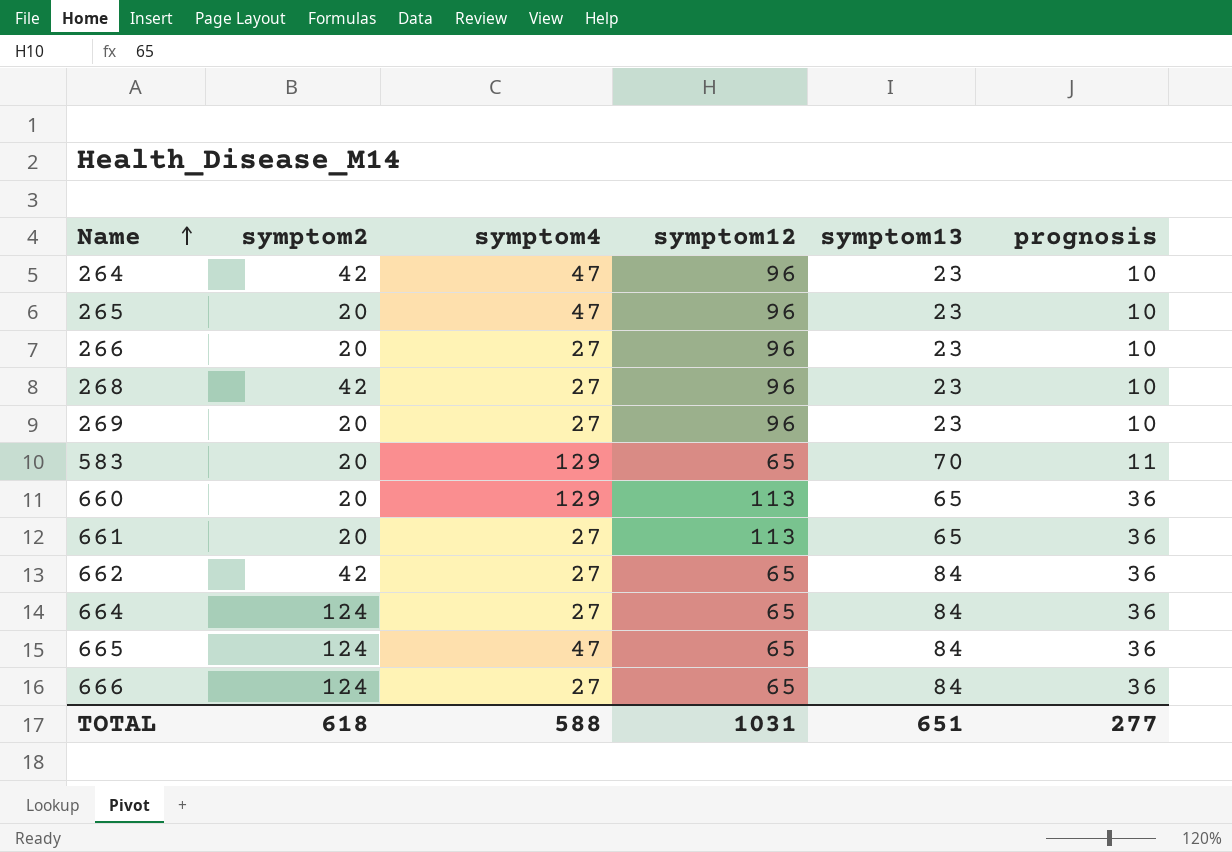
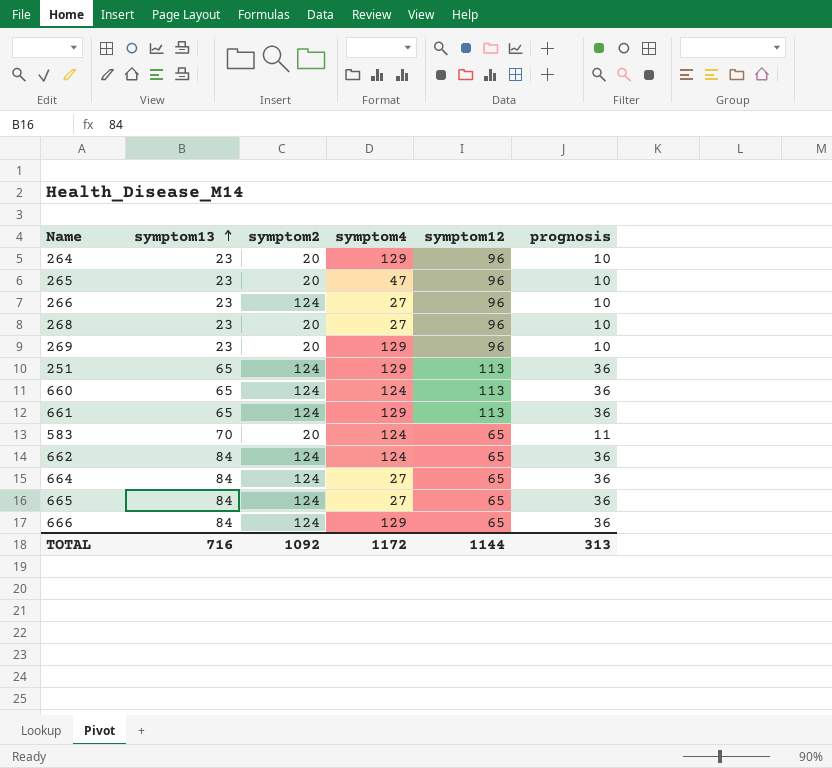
row order: Name ascending -> symptom13 ascending
column symptom13 | position: 5 -> 2
264 | symptom2: 42 -> 20
264 | symptom4: 47 -> 129
266 | symptom2: 20 -> 124
268 | symptom2: 42 -> 20
269 | symptom4: 27 -> 129
row 251: none -> 65 | 124 | 129 | 113 | 36
660 | symptom2: 20 -> 124
660 | symptom4: 129 -> 124
661 | symptom2: 20 -> 124
661 | symptom4: 27 -> 129
583 | symptom4: 129 -> 124
662 | symptom2: 42 -> 124
662 | symptom4: 27 -> 124
665 | symptom4: 47 -> 27
666 | symptom4: 27 -> 129
TOTAL | symptom13: 651 -> 716
TOTAL | symptom2: 618 -> 1092
TOTAL | symptom4: 588 -> 1172
TOTAL | symptom12: 1031 -> 1144
TOTAL | prognosis: 277 -> 313

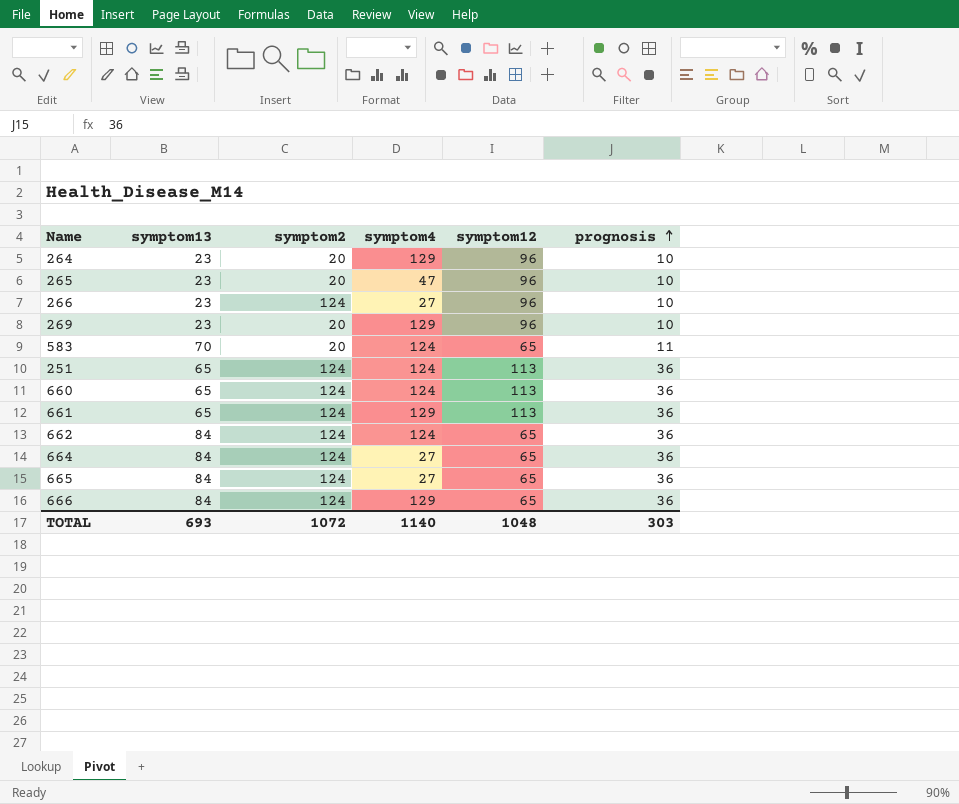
row order: symptom13 ascending -> prognosis ascending
row 268: 23 | 20 | 27 | 96 | 10 -> none
251 | symptom4: 129 -> 124
TOTAL | symptom13: 716 -> 693
TOTAL | symptom2: 1092 -> 1072
TOTAL | symptom4: 1172 -> 1140
TOTAL | symptom12: 1144 -> 1048
TOTAL | prognosis: 313 -> 303

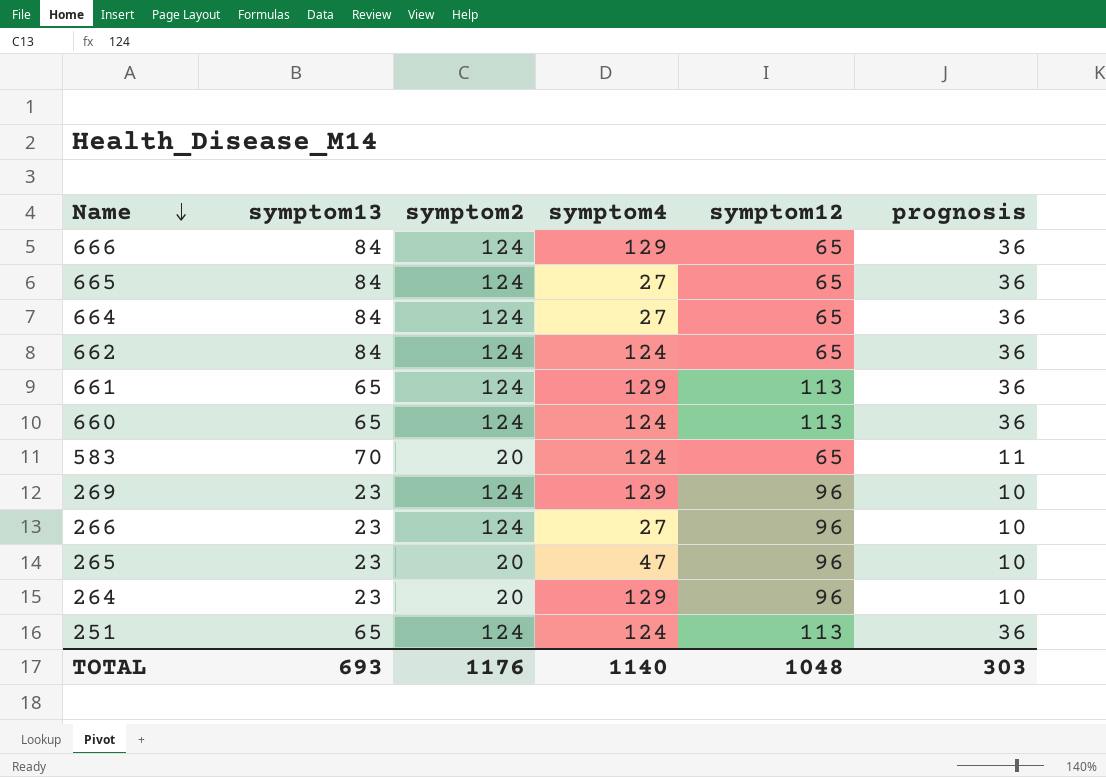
row order: prognosis ascending -> Name descending
269 | symptom2: 20 -> 124
TOTAL | symptom2: 1072 -> 1176

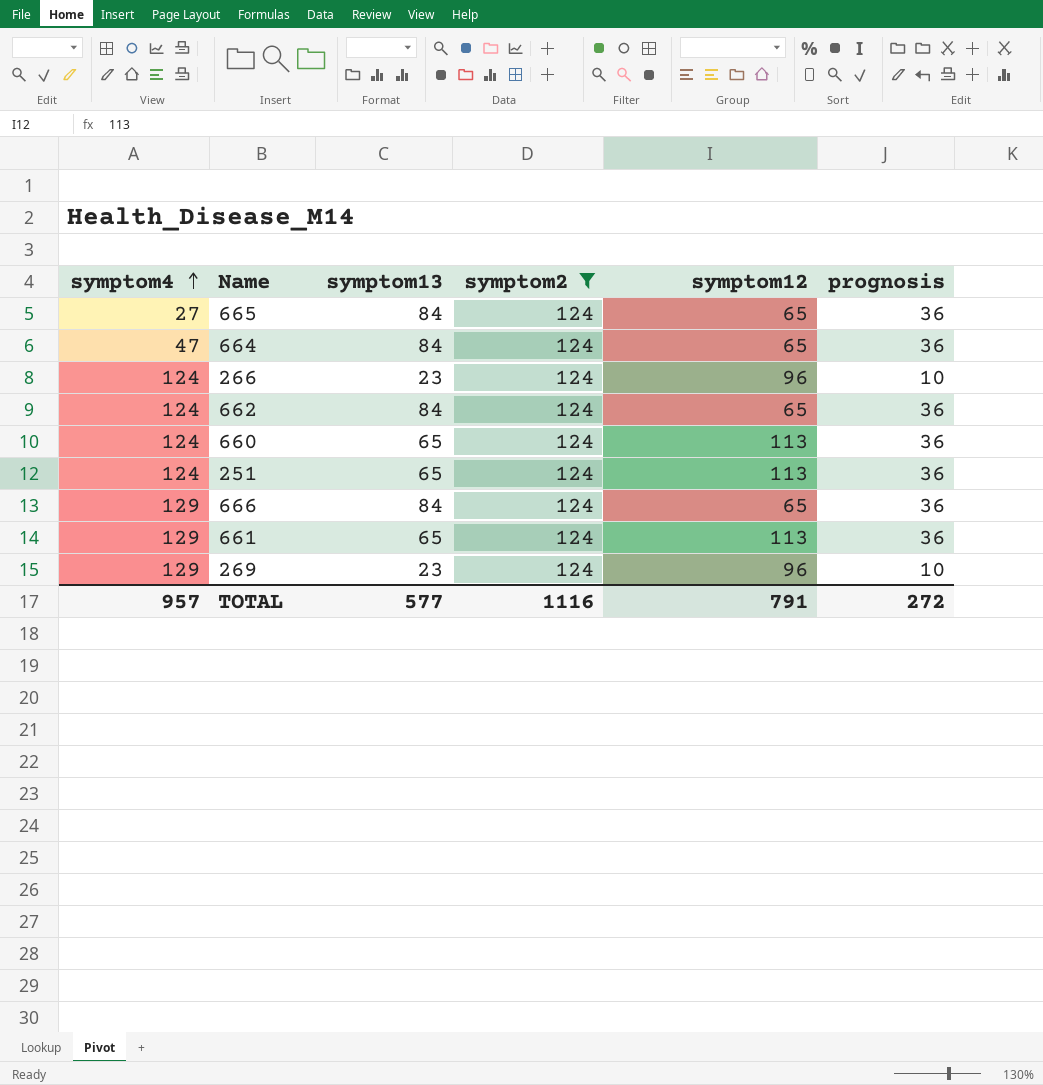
filter: none -> symptom2 = 124
row order: Name descending -> symptom4 ascending
column symptom4 | position: 4 -> 1
664 | symptom4: 27 -> 47
266 | symptom4: 27 -> 124
TOTAL | symptom4: 1140 -> 957
TOTAL | symptom13: 693 -> 577
TOTAL | symptom2: 1176 -> 1116
TOTAL | symptom12: 1048 -> 791
TOTAL | prognosis: 303 -> 272

